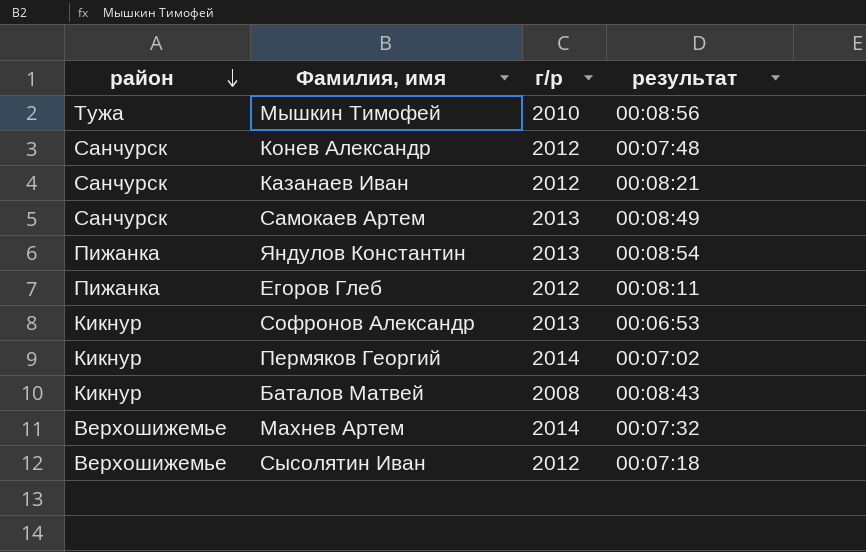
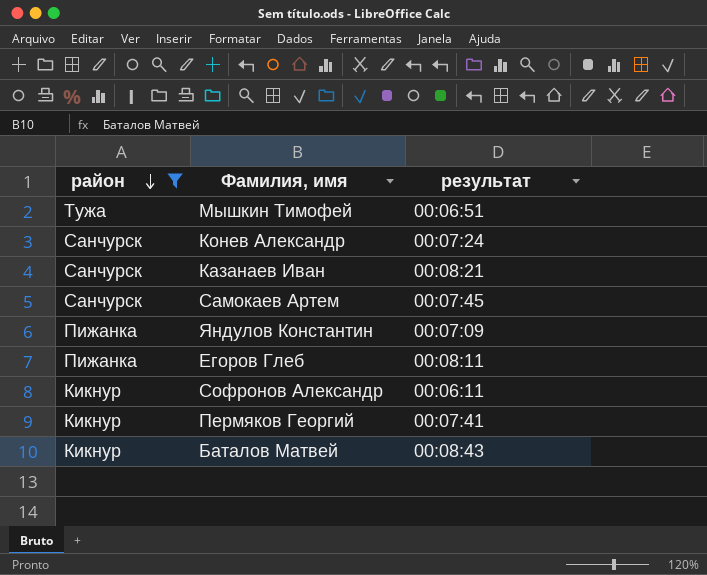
filter: none -> район != Верхошижемье
column г/р | position: 3 -> none
Мышкин Тимофей | результат: 00:08:56 -> 00:06:51
Конев Александр | результат: 00:07:48 -> 00:07:24
Самокаев Артем | результат: 00:08:49 -> 00:07:45
Яндулов Константин | результат: 00:08:54 -> 00:07:09
Софронов Александр | результат: 00:06:53 -> 00:06:11
Пермяков Георгий | результат: 00:07:02 -> 00:07:41

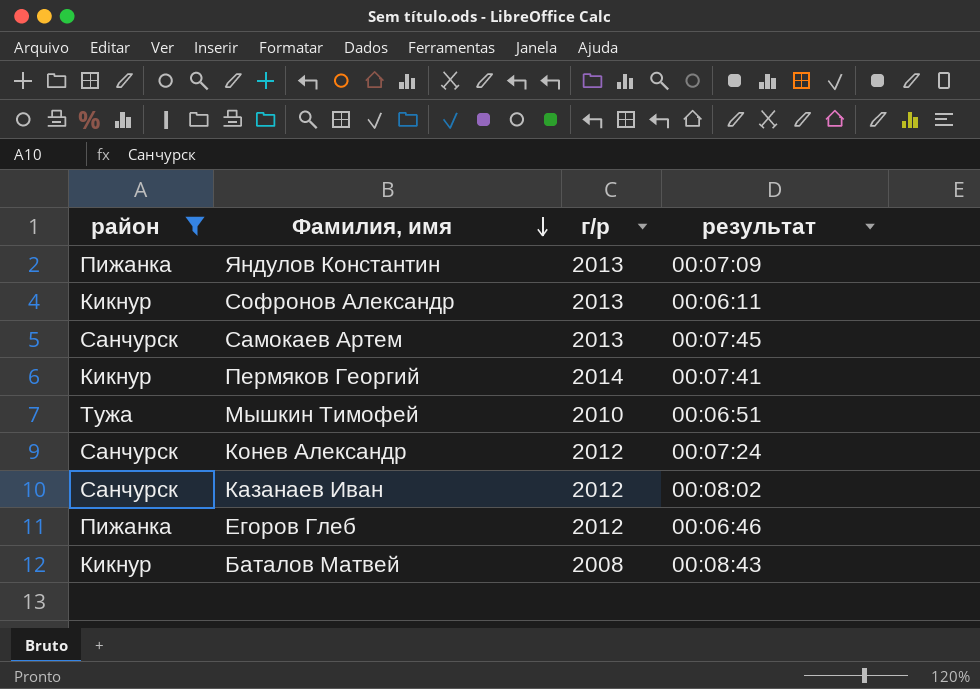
row order: район descending -> Фамилия, имя descending
column г/р | position: none -> 3
Казанаев Иван | результат: 00:08:21 -> 00:08:02
Егоров Глеб | результат: 00:08:11 -> 00:06:46

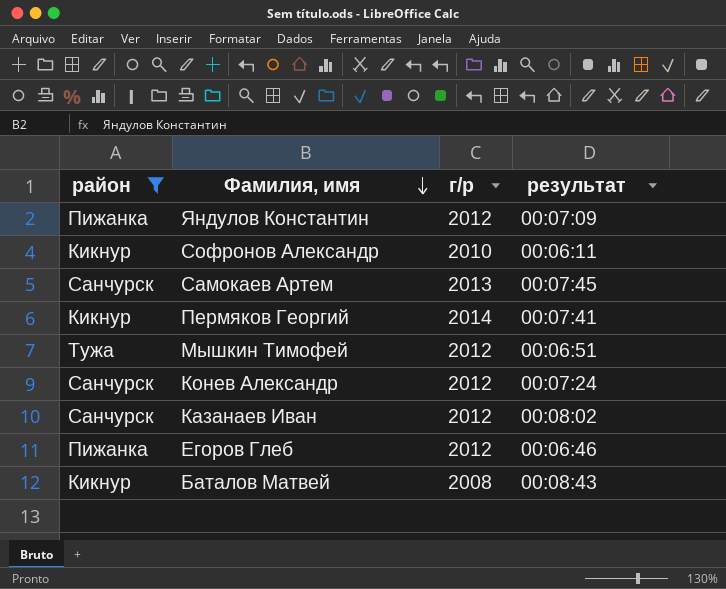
Яндулов Константин | г/р: 2013 -> 2012
Софронов Александр | г/р: 2013 -> 2010
Мышкин Тимофей | г/р: 2010 -> 2012

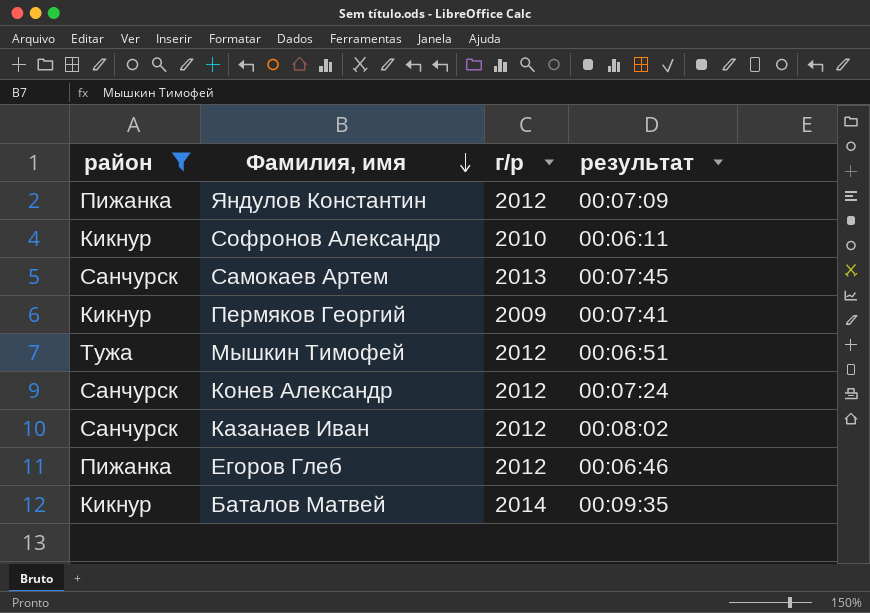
Пермяков Георгий | г/р: 2014 -> 2009
Баталов Матвей | г/р: 2008 -> 2014
Баталов Матвей | результат: 00:08:43 -> 00:09:35

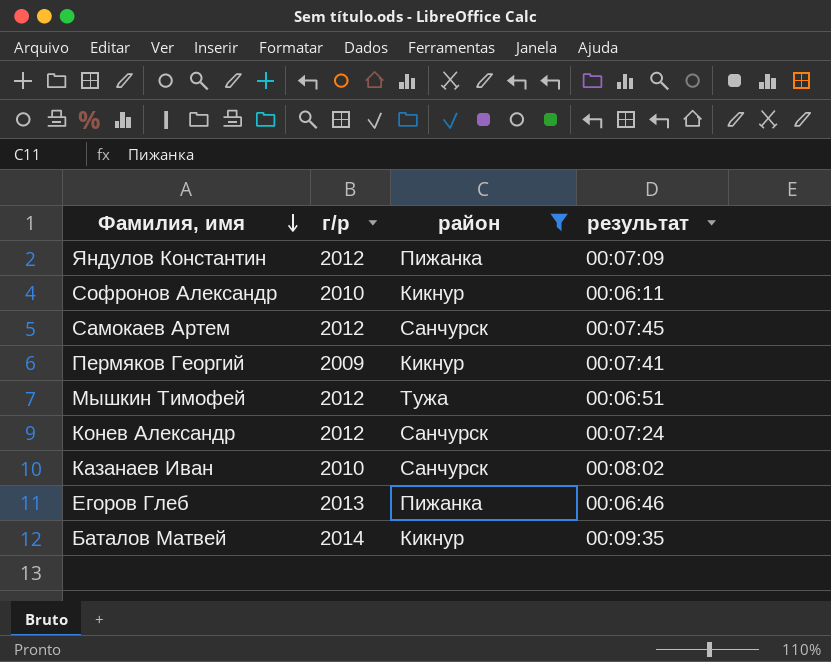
column район | position: 1 -> 3
Самокаев Артем | г/р: 2013 -> 2012
Казанаев Иван | г/р: 2012 -> 2010
Егоров Глеб | г/р: 2012 -> 2013

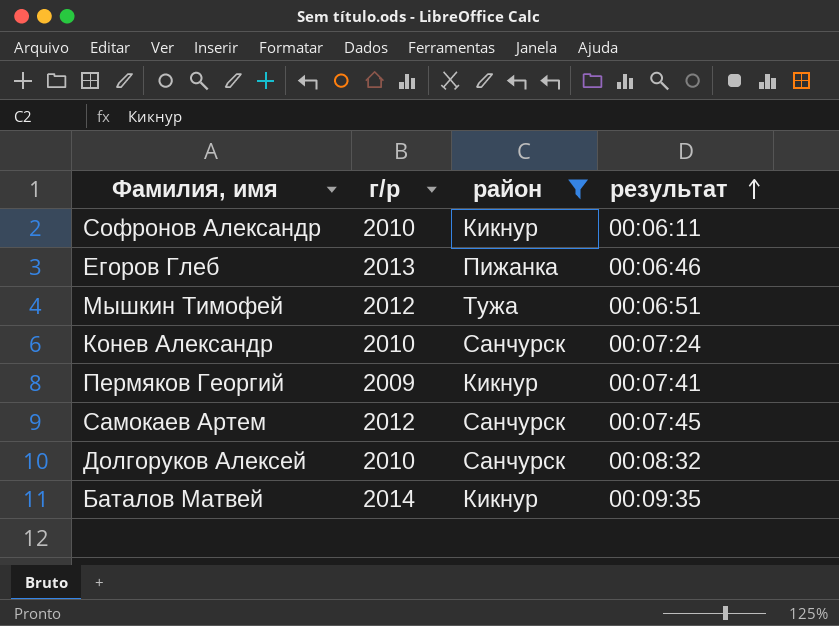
row order: Фамилия, имя descending -> результат ascending
row Яндулов Константин: 2012 | Пижанка | 00:07:09 -> none
row Казанаев Иван: 2010 | Санчурск | 00:08:02 -> none
Конев Александр | г/р: 2012 -> 2010
row Долгоруков Алексей: none -> 2010 | Санчурск | 00:08:32

